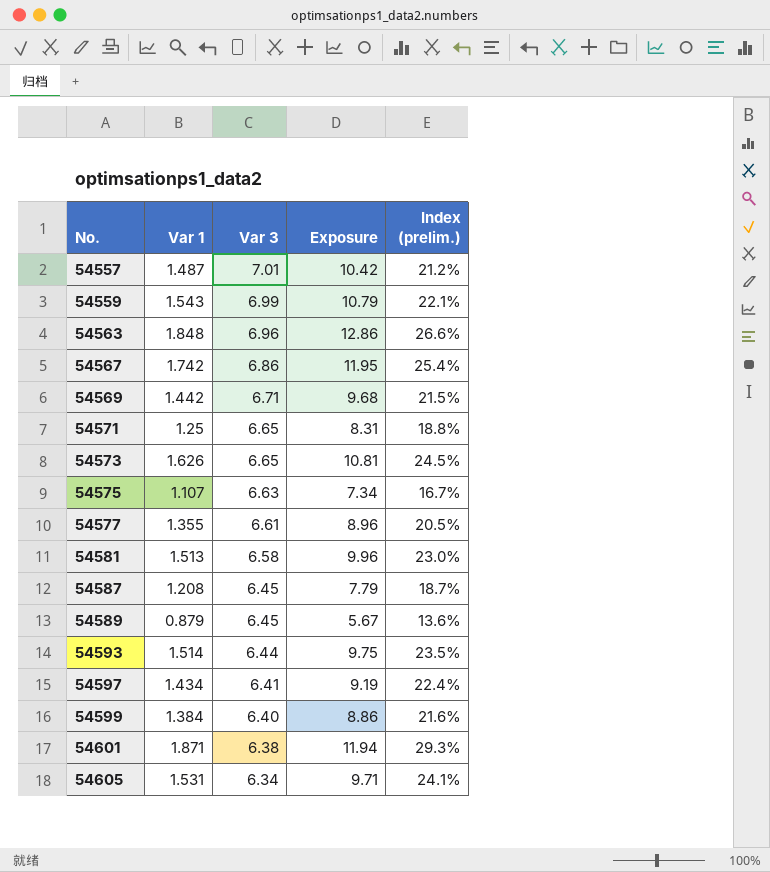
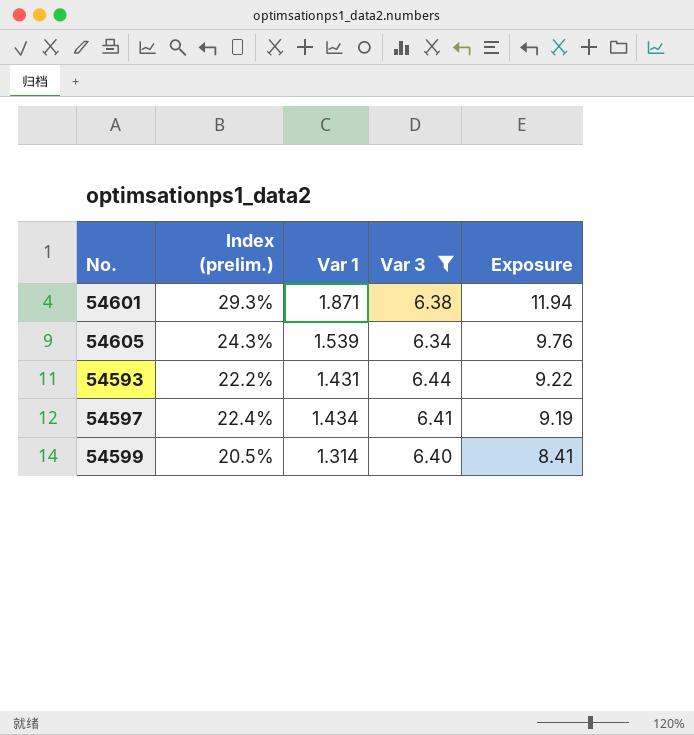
filter: none -> Var 3 <= 6.44
row order: No. ascending -> Exposure descending
column Index (prelim.) | position: 5 -> 2
54605 | Index (prelim.): 24.1% -> 24.3%
54605 | Var 1: 1.531 -> 1.539
54605 | Exposure: 9.71 -> 9.76
54593 | Index (prelim.): 23.5% -> 22.2%
54593 | Var 1: 1.514 -> 1.431
54593 | Exposure: 9.75 -> 9.22
54599 | Index (prelim.): 21.6% -> 20.5%
54599 | Var 1: 1.384 -> 1.314
54599 | Exposure: 8.86 -> 8.41

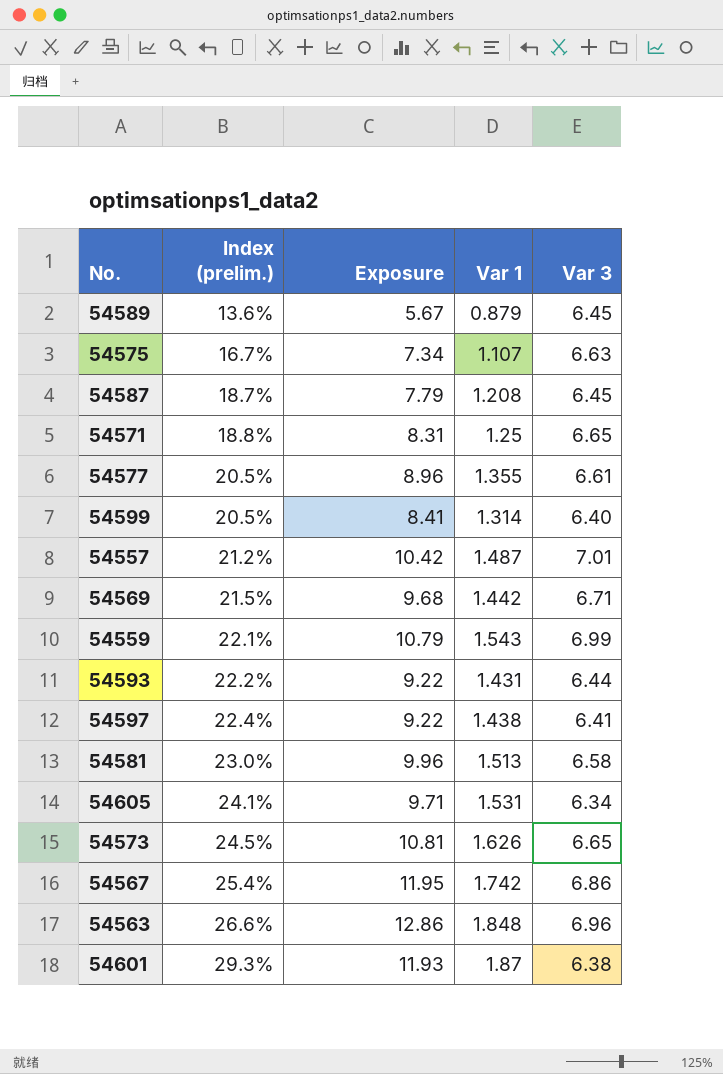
filter: Var 3 <= 6.44 -> none
row order: Exposure descending -> Index (prelim.) ascending
column Exposure | position: 5 -> 3
54597 | Exposure: 9.19 -> 9.22
54597 | Var 1: 1.434 -> 1.438
54605 | Index (prelim.): 24.3% -> 24.1%
54605 | Exposure: 9.76 -> 9.71
54605 | Var 1: 1.539 -> 1.531
54601 | Exposure: 11.94 -> 11.93
54601 | Var 1: 1.871 -> 1.87

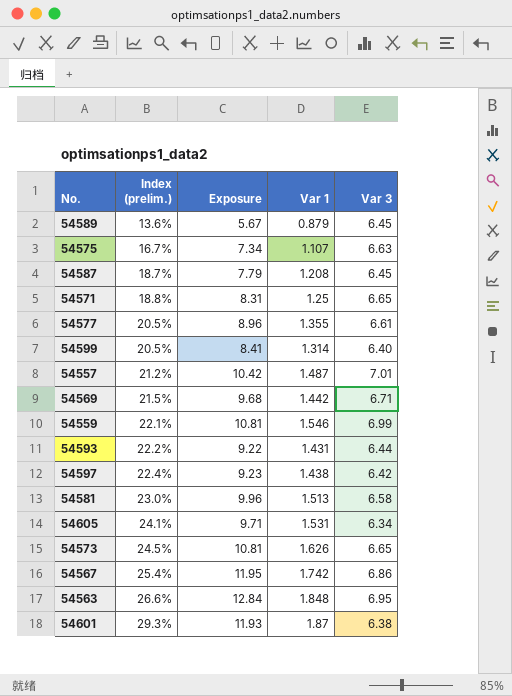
54559 | Exposure: 10.79 -> 10.81
54559 | Var 1: 1.543 -> 1.546
54597 | Exposure: 9.22 -> 9.23
54597 | Var 3: 6.41 -> 6.42
54563 | Exposure: 12.86 -> 12.84
54563 | Var 3: 6.96 -> 6.95

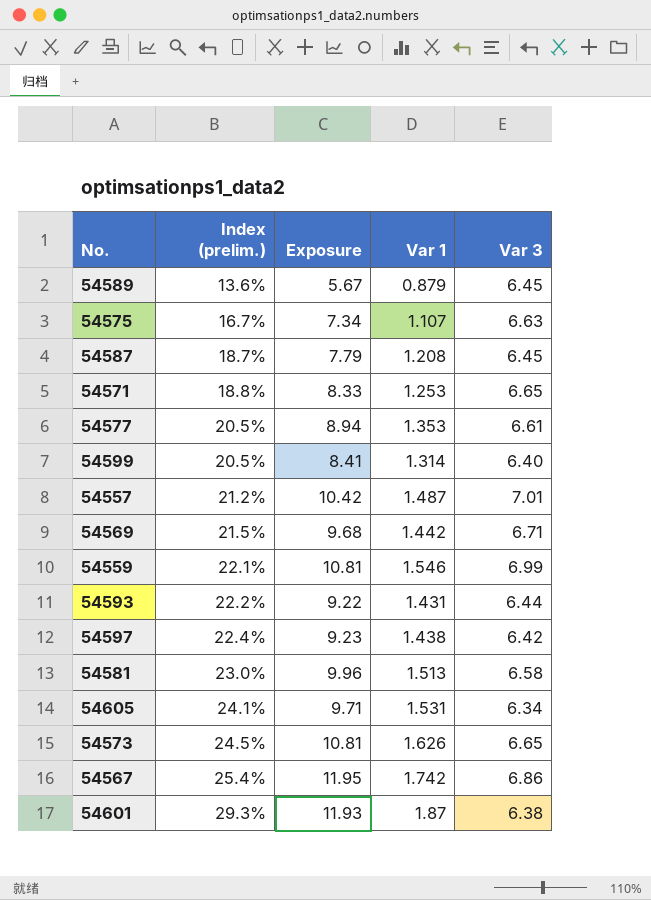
row 54563: 26.6% | 12.84 | 1.848 | 6.95 -> none
54571 | Exposure: 8.31 -> 8.33
54571 | Var 1: 1.25 -> 1.253
54577 | Exposure: 8.96 -> 8.94
54577 | Var 1: 1.355 -> 1.353

